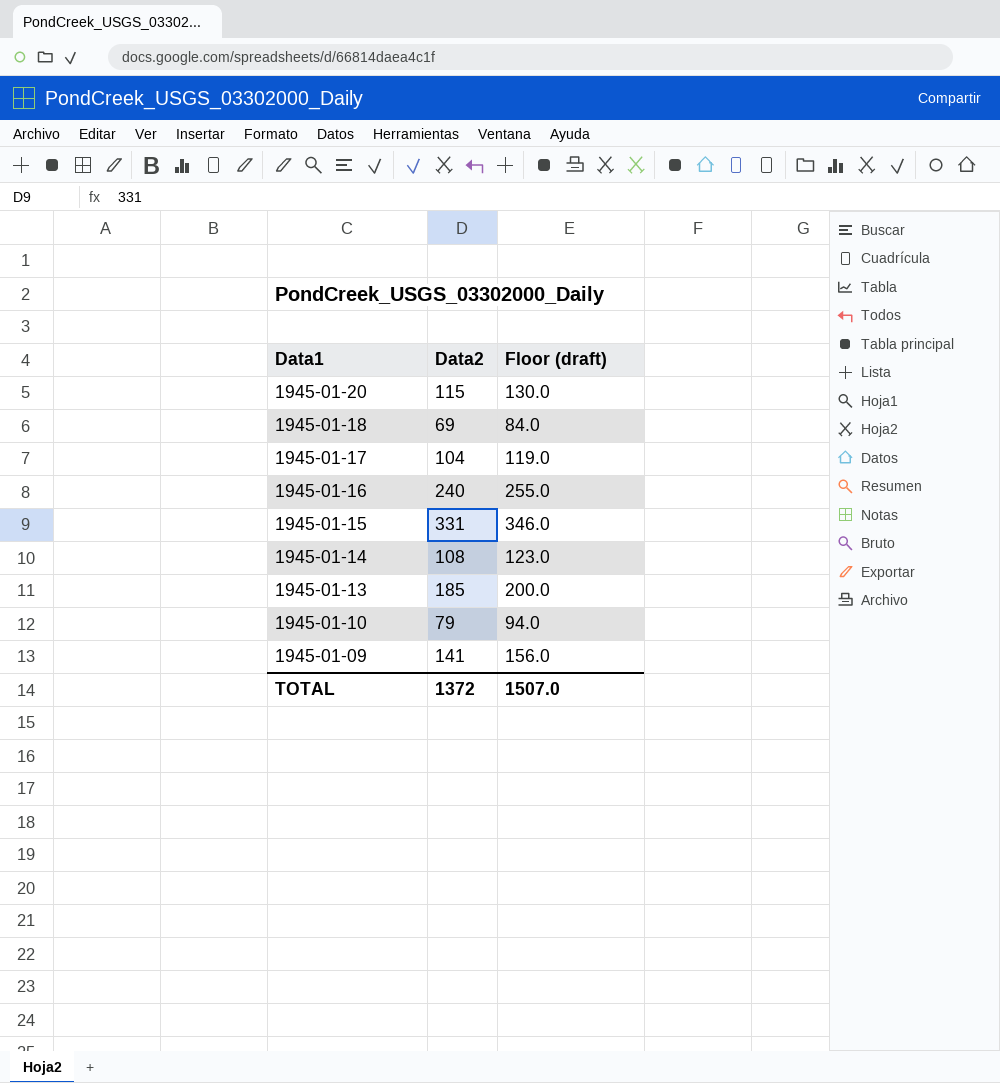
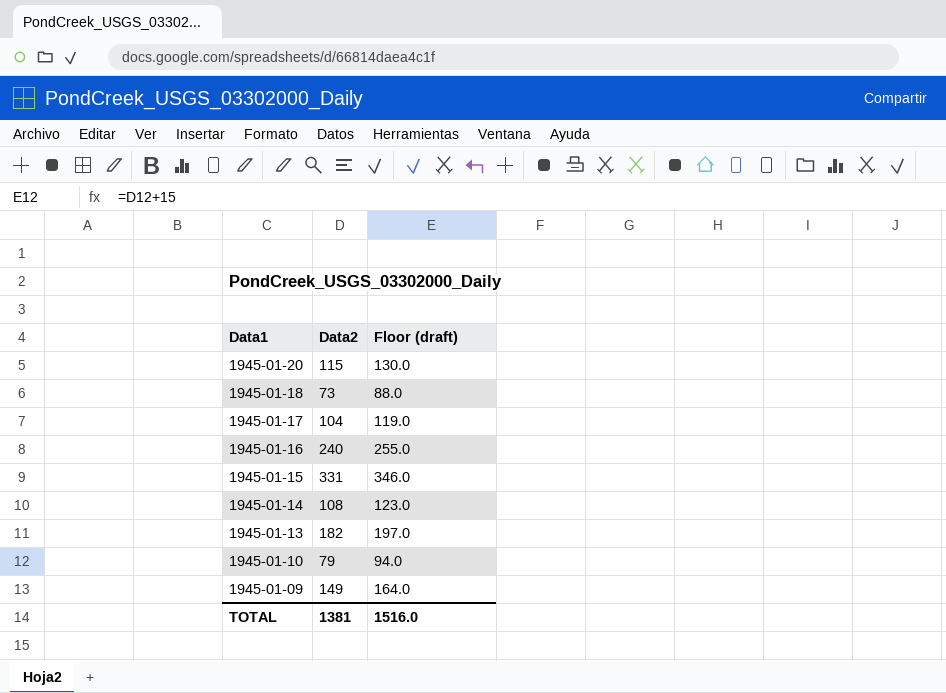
1945-01-18 | Data2: 69 -> 73
1945-01-18 | Floor (draft): 84.0 -> 88.0
1945-01-13 | Data2: 185 -> 182
1945-01-13 | Floor (draft): 200.0 -> 197.0
1945-01-09 | Data2: 141 -> 149
1945-01-09 | Floor (draft): 156.0 -> 164.0
TOTAL | Data2: 1372 -> 1381
TOTAL | Floor (draft): 1507.0 -> 1516.0

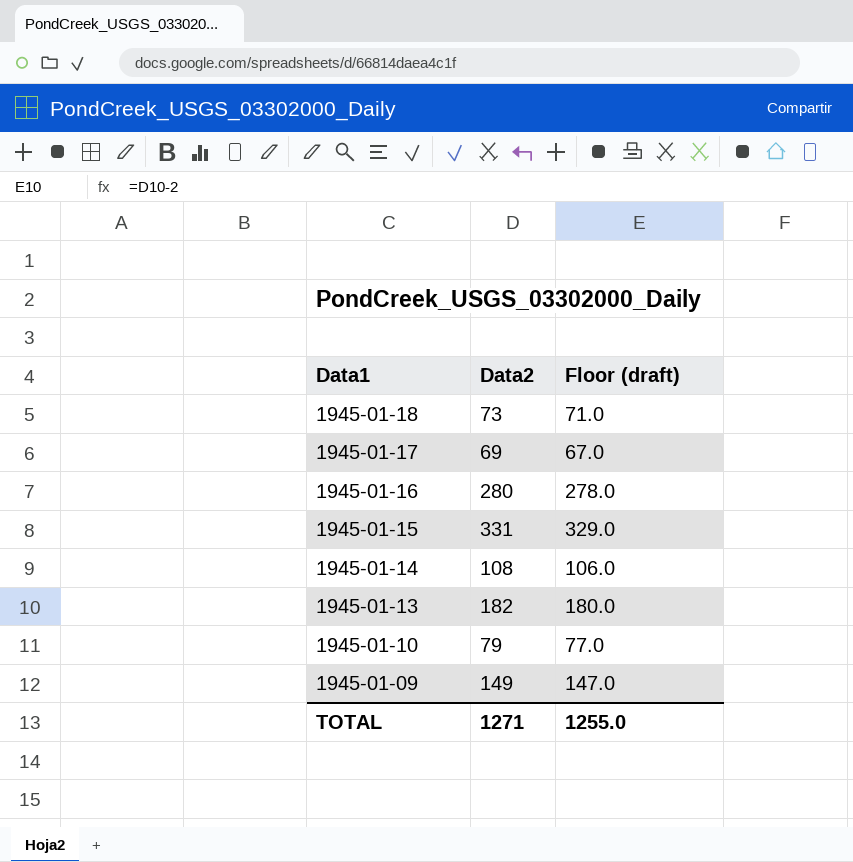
column Floor (draft) | formula: [Data2] + 15 -> [Data2] - 2
row 1945-01-20: 115 | 130.0 -> none
1945-01-17 | Data2: 104 -> 69
1945-01-16 | Data2: 240 -> 280
TOTAL | Data2: 1381 -> 1271
TOTAL | Floor (draft): 1516.0 -> 1255.0

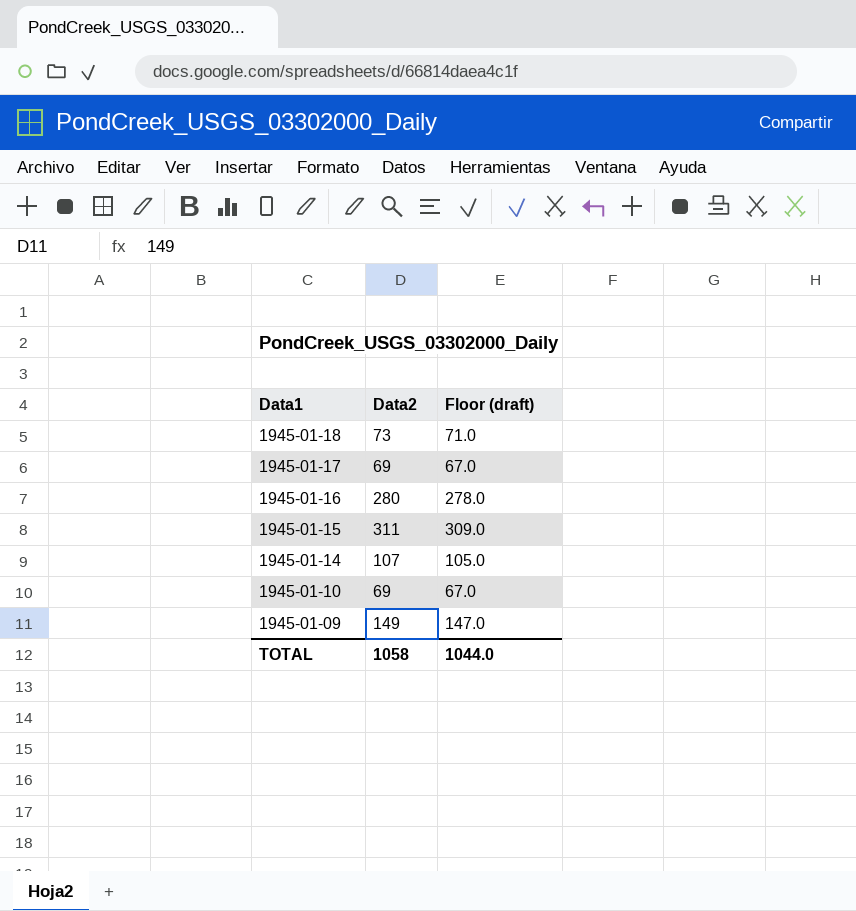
row 1945-01-13: 182 | 180.0 -> none
1945-01-15 | Data2: 331 -> 311
1945-01-15 | Floor (draft): 329.0 -> 309.0
1945-01-14 | Data2: 108 -> 107
1945-01-14 | Floor (draft): 106.0 -> 105.0
1945-01-10 | Data2: 79 -> 69
1945-01-10 | Floor (draft): 77.0 -> 67.0
TOTAL | Data2: 1271 -> 1058
TOTAL | Floor (draft): 1255.0 -> 1044.0

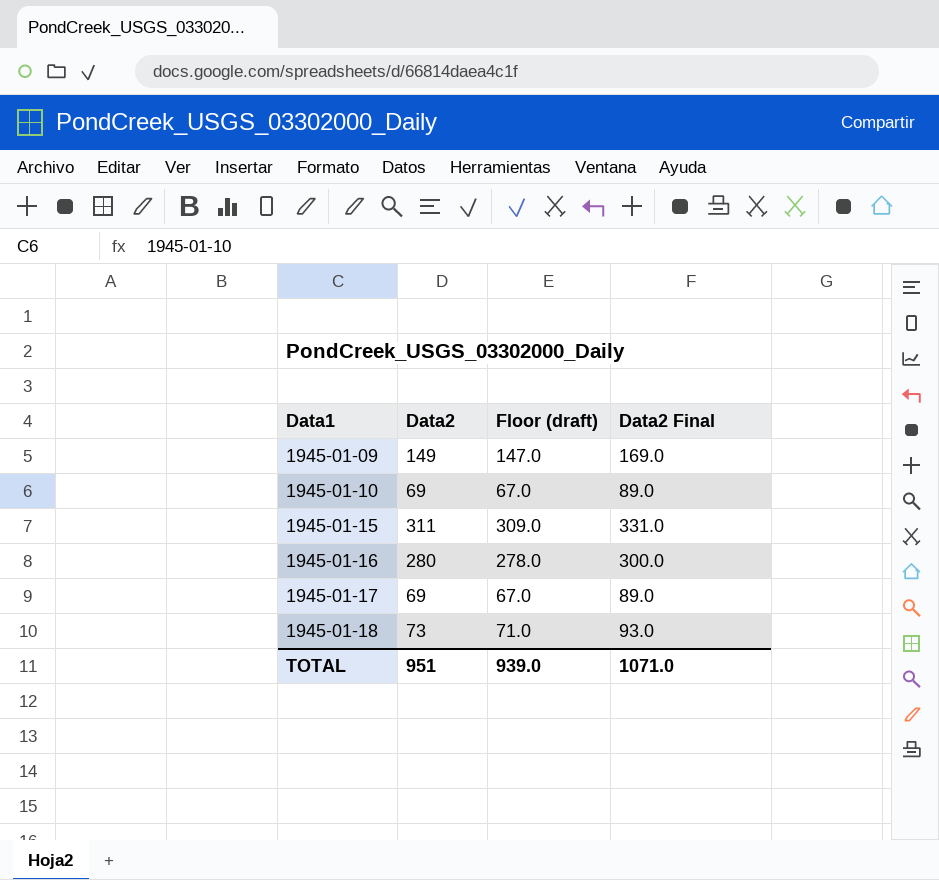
row order: Data1 descending -> Data1 ascending
column Data2 Final | formula: none -> [Data2] + 20
row 1945-01-14: 107 | 105.0 -> none
TOTAL | Data2: 1058 -> 951
TOTAL | Floor (draft): 1044.0 -> 939.0

